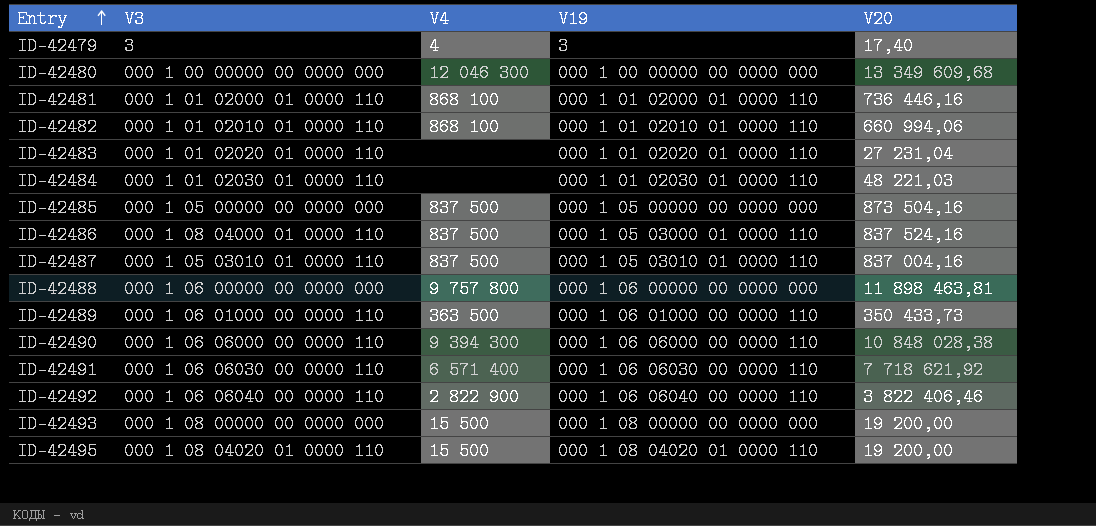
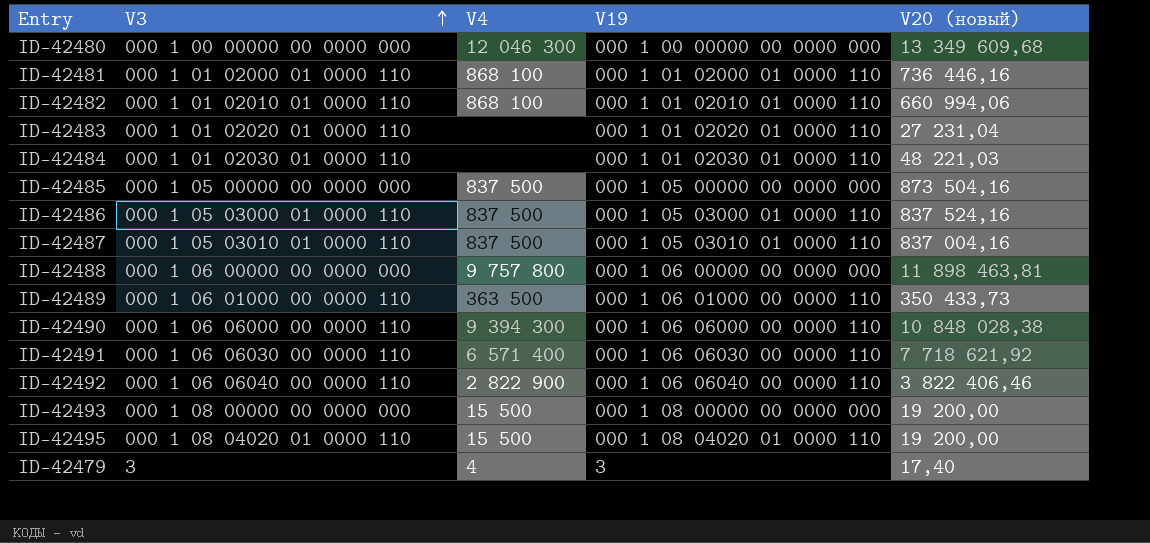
row order: Entry ascending -> V3 ascending
column name: V20 -> V20 (новый)
ID-42486 | V3: 000 1 08 04000 01 0000 110 -> 000 1 05 03000 01 0000 110

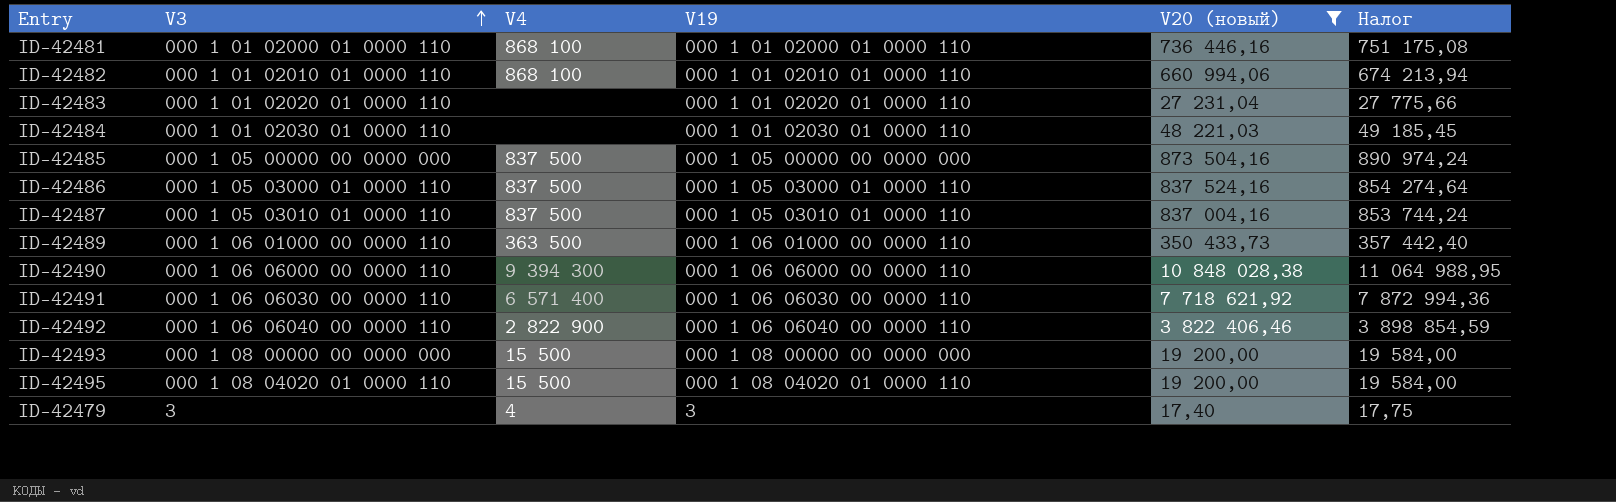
filter: none -> V20 (новый) <= 10 848 028,38
column Налог | formula: none -> [V20 (новый)] * 1,02

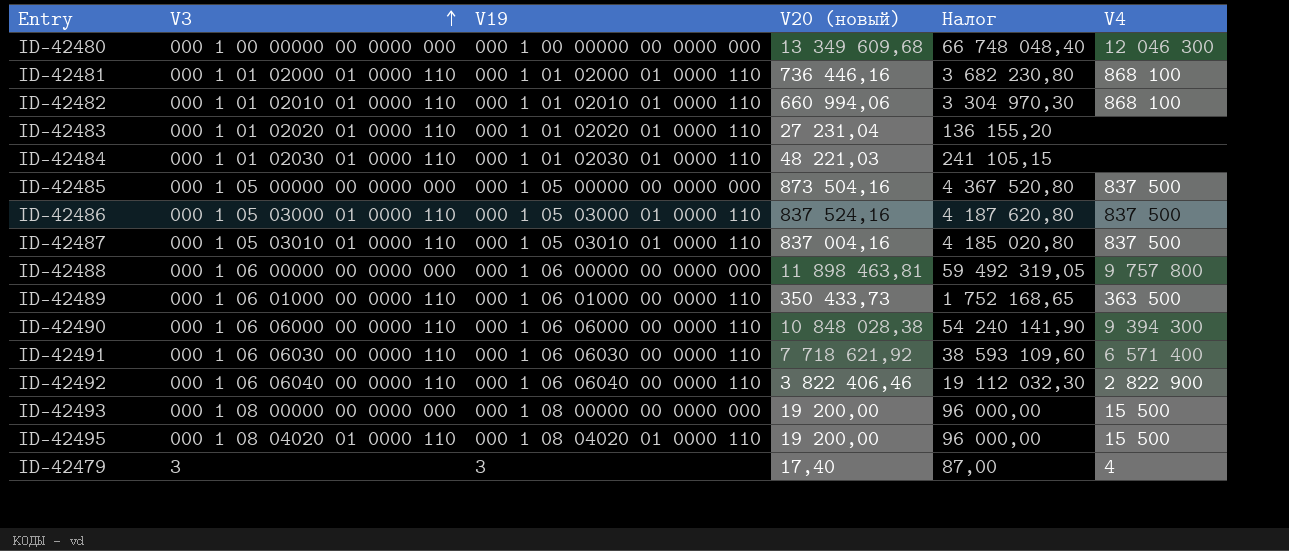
filter: V20 (новый) <= 10 848 028,38 -> none
column Налог | formula: [V20 (новый)] * 1,02 -> [V20 (новый)] * 5
column V4 | position: 3 -> 6

